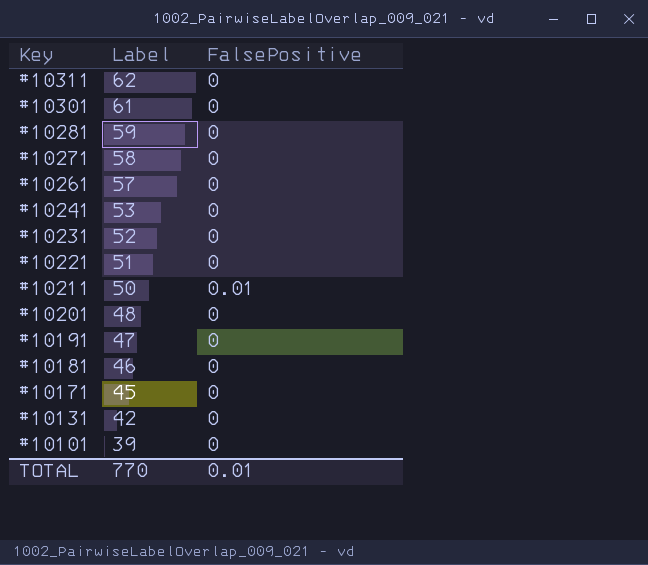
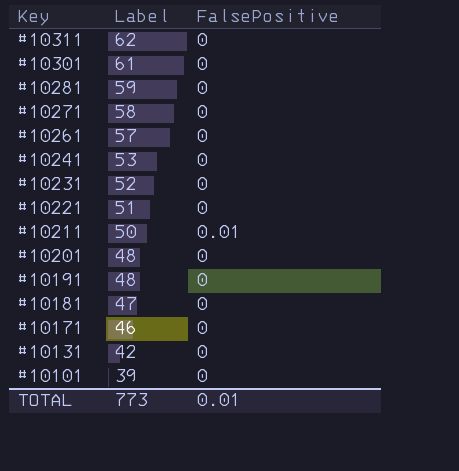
#10191 | Label: 47 -> 48
#10181 | Label: 46 -> 47
#10171 | Label: 45 -> 46
TOTAL | Label: 770 -> 773

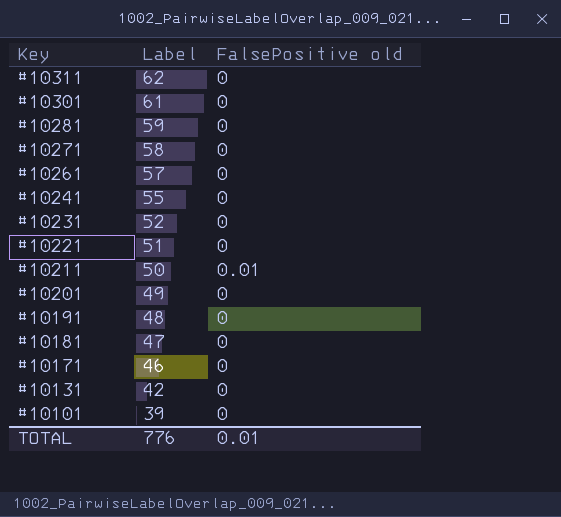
column name: FalsePositive -> FalsePositive old
#10241 | Label: 53 -> 55
#10201 | Label: 48 -> 49
TOTAL | Label: 773 -> 776

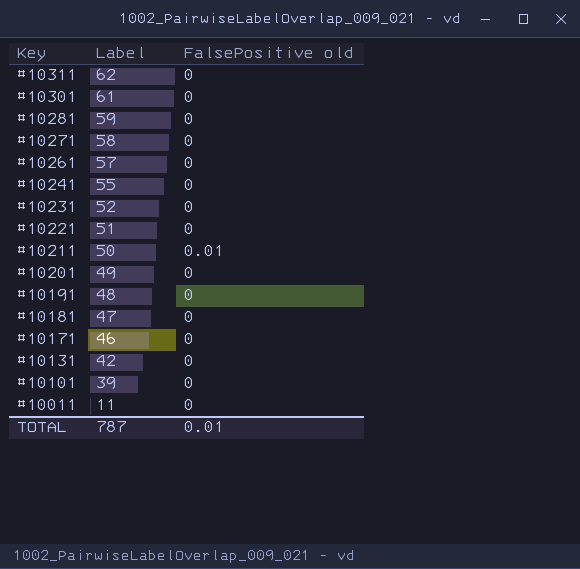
row #10011: none -> 11 | 0
TOTAL | Label: 776 -> 787

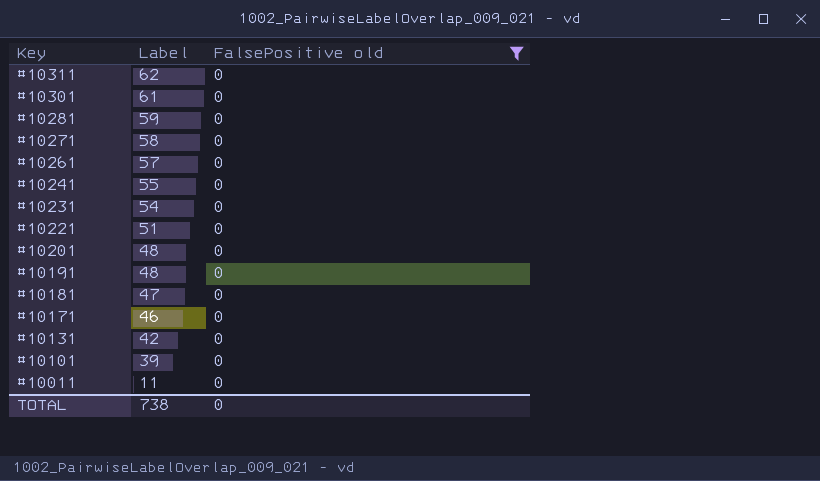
filter: none -> FalsePositive old = 0
#10231 | Label: 52 -> 54
#10201 | Label: 49 -> 48
TOTAL | Label: 787 -> 738
TOTAL | FalsePositive old: 0.01 -> 0

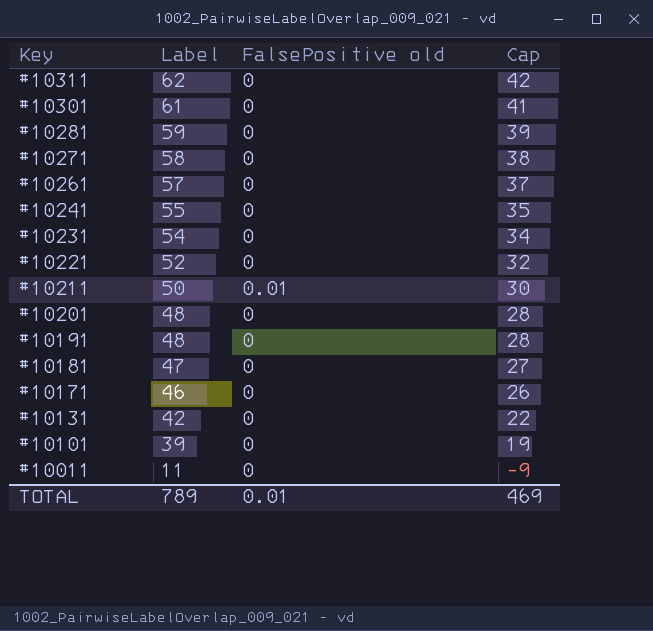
filter: FalsePositive old = 0 -> none
column Cap | formula: none -> [Label] - 20
#10221 | Label: 51 -> 52
TOTAL | Label: 738 -> 789
TOTAL | FalsePositive old: 0 -> 0.01

